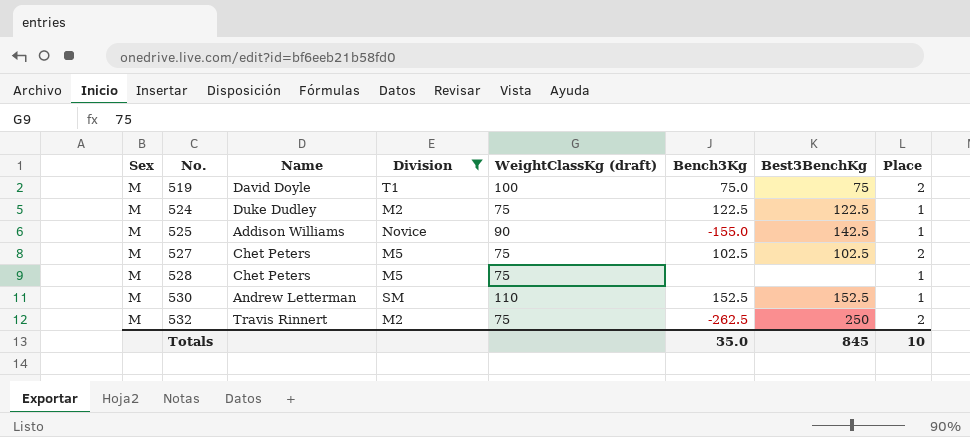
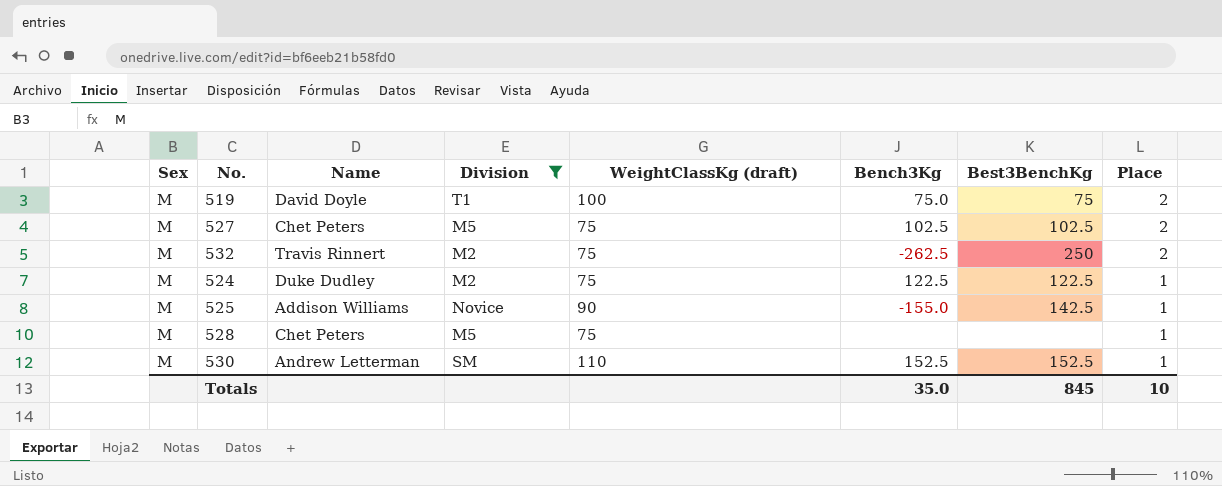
row order: No. ascending -> Place descending

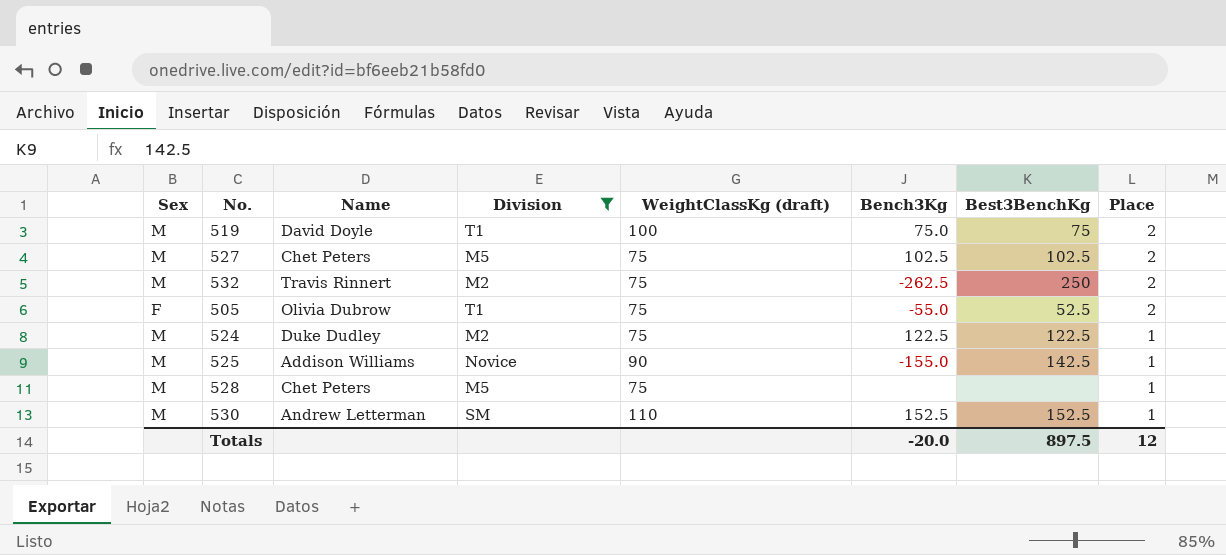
row 505: none -> F | Olivia Dubrow | T1 | 75 | -55.0 | 52.5 | 2
Totals | Bench3Kg: 35.0 -> -20.0
Totals | Best3BenchKg: 845 -> 897.5
Totals | Place: 10 -> 12

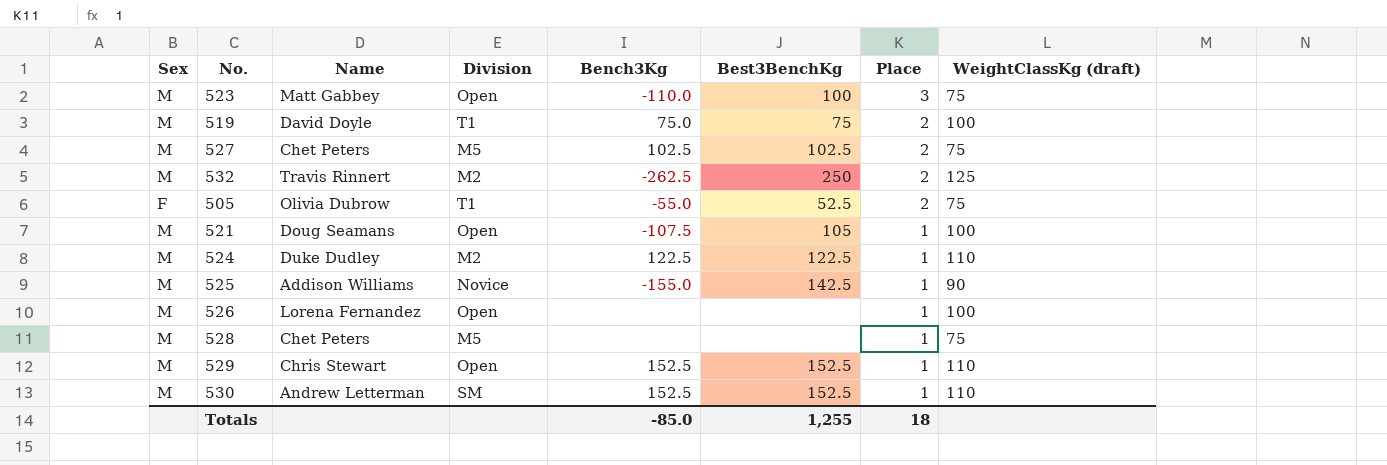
filter: Division != Open -> none
column WeightClassKg (draft) | position: 5 -> 8
532 | WeightClassKg (draft): 75 -> 125
524 | WeightClassKg (draft): 75 -> 110
Totals | Bench3Kg: -20.0 -> -85.0
Totals | Best3BenchKg: 897.5 -> 1,255
Totals | Place: 12 -> 18

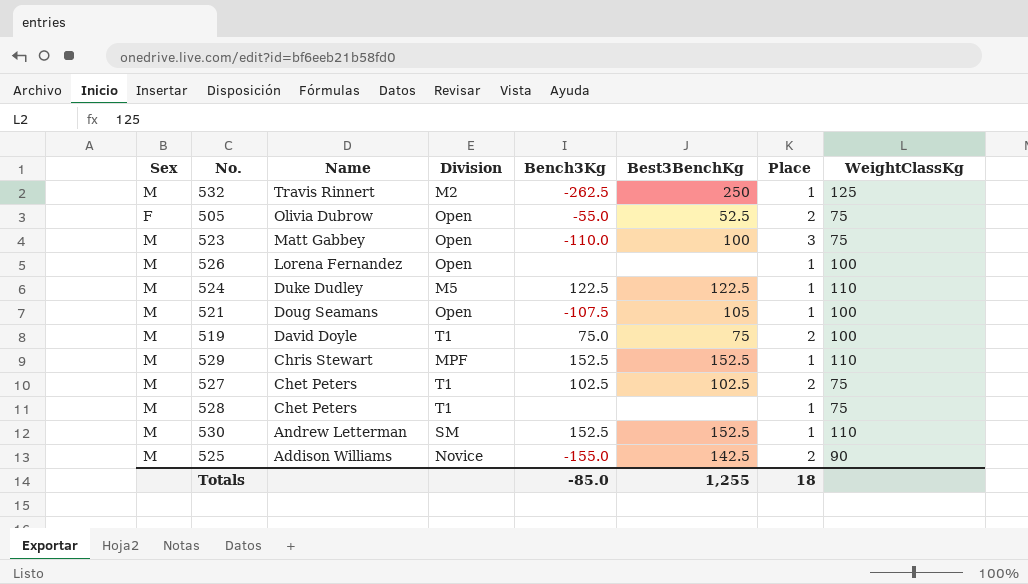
row order: Place descending -> Name descending
column name: WeightClassKg (draft) -> WeightClassKg
532 | Place: 2 -> 1
505 | Division: T1 -> Open
524 | Division: M2 -> M5
529 | Division: Open -> MPF
527 | Division: M5 -> T1
528 | Division: M5 -> T1
525 | Place: 1 -> 2

